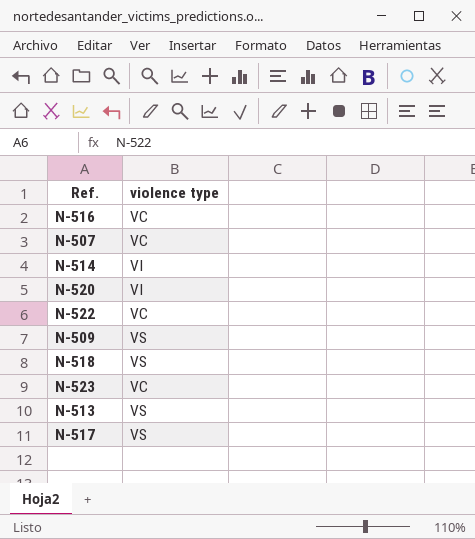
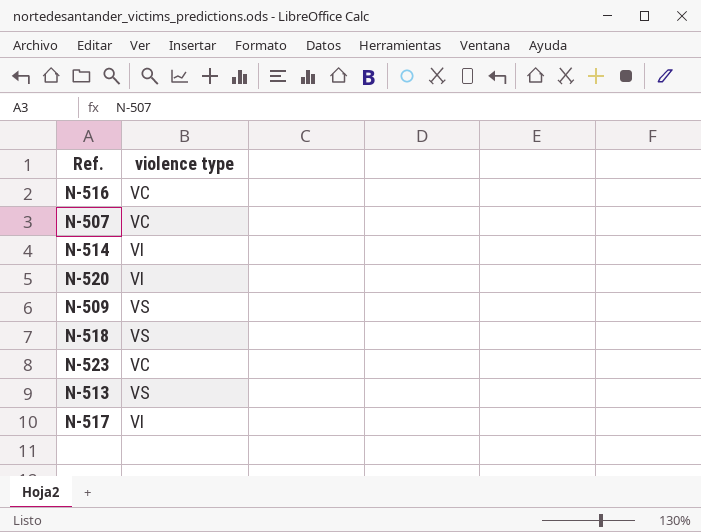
row N-522: VC -> none
N-517 | violence type: VS -> VI

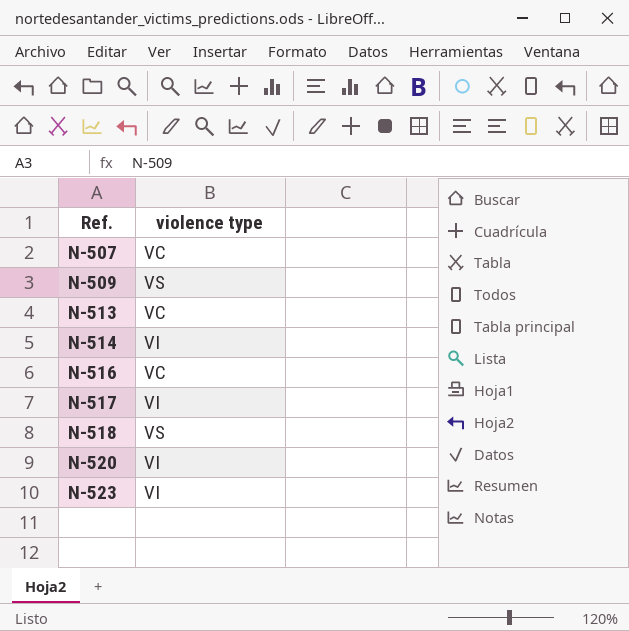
row order: none -> Ref. ascending
N-513 | violence type: VS -> VC
N-523 | violence type: VC -> VI

